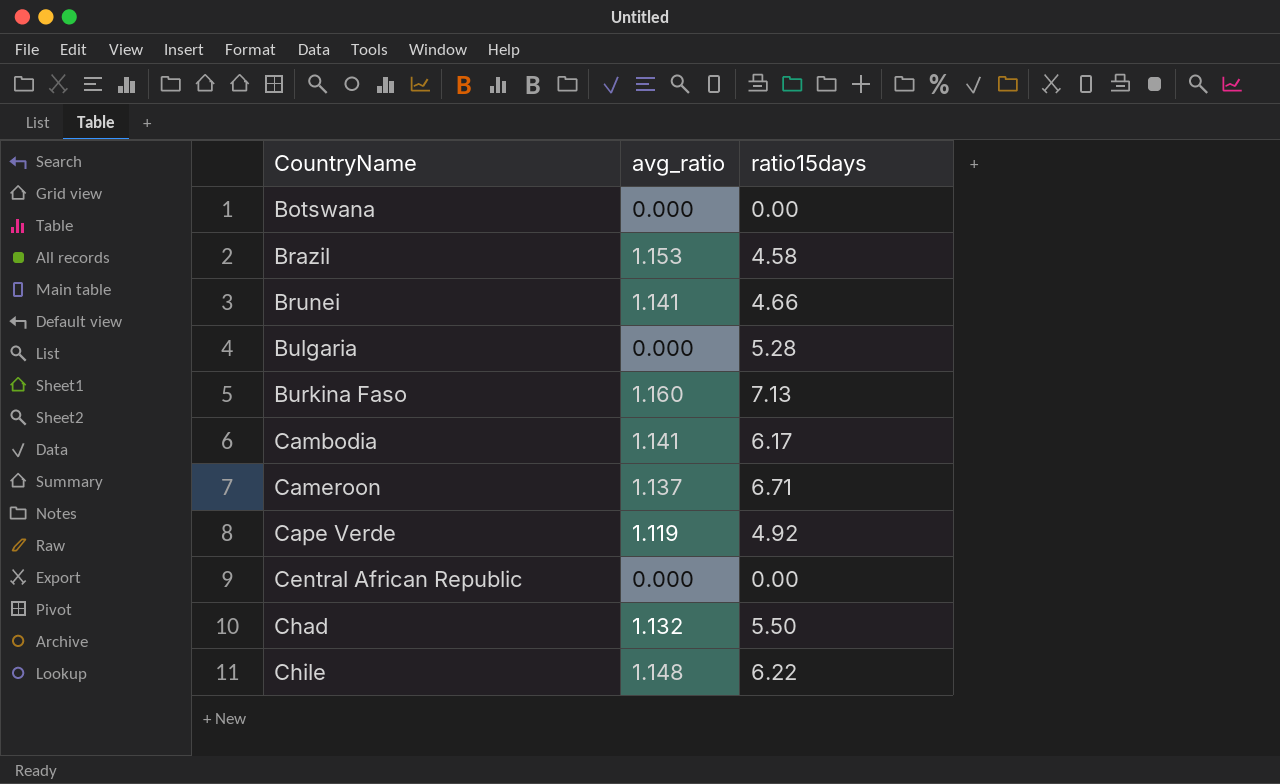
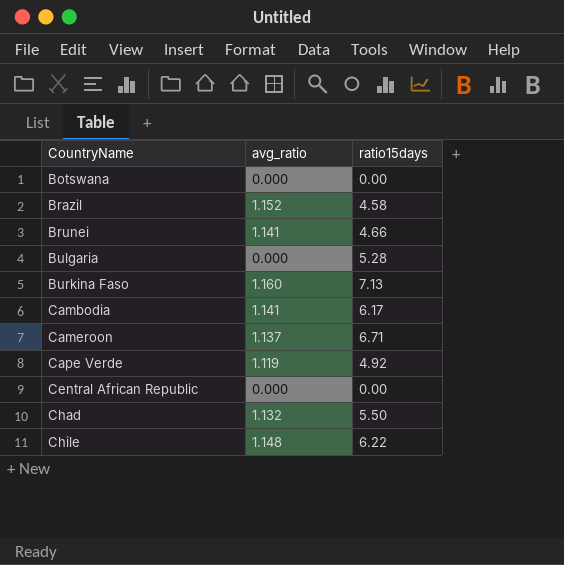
Brazil | avg_ratio: 1.153 -> 1.152

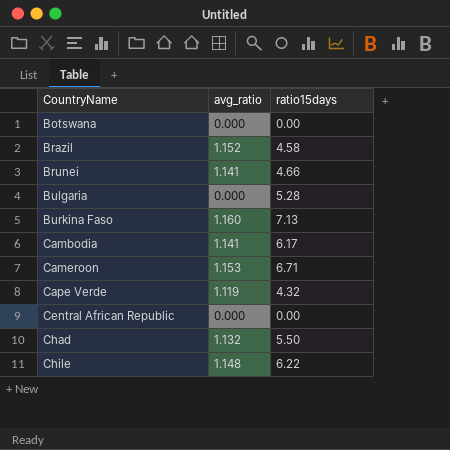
Cameroon | avg_ratio: 1.137 -> 1.153
Cape Verde | ratio15days: 4.92 -> 4.32

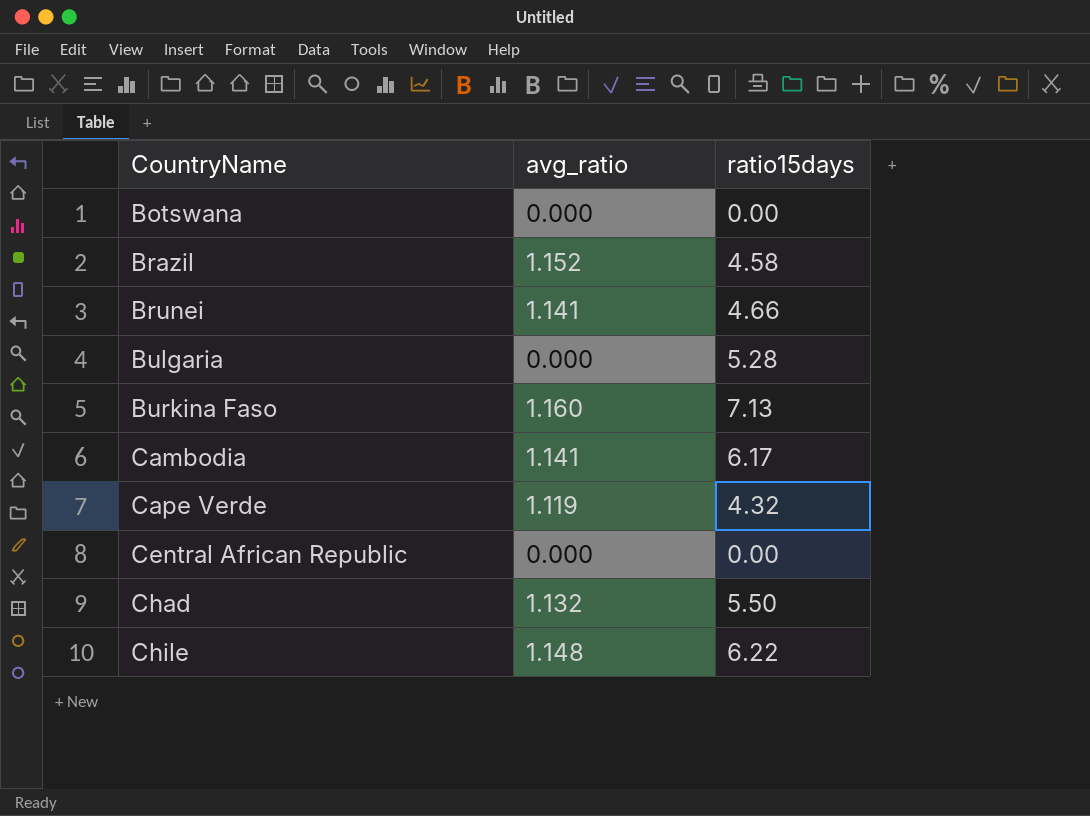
row Cameroon: 1.153 | 6.71 -> none

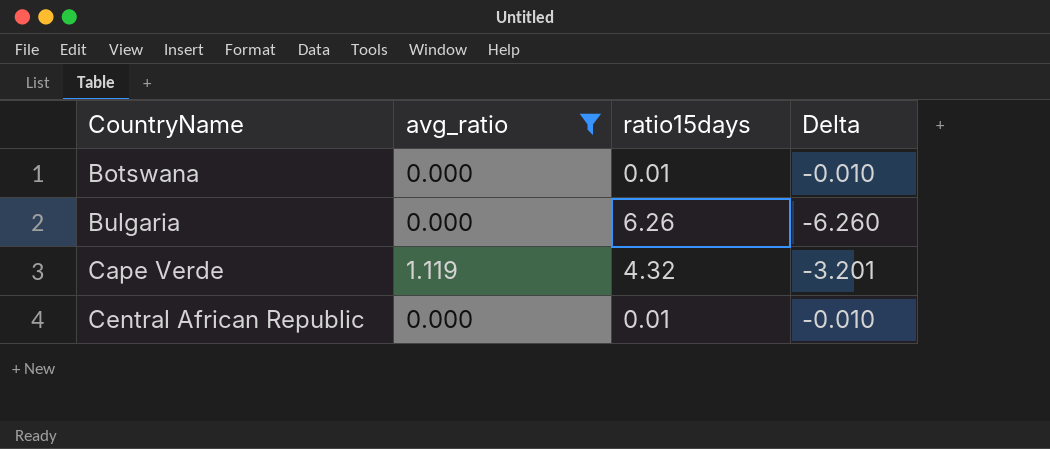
filter: none -> avg_ratio <= 1.119
column Delta | formula: none -> [avg_ratio] - [ratio15days]
Botswana | ratio15days: 0.00 -> 0.01
Bulgaria | ratio15days: 5.28 -> 6.26
Central African Republic | ratio15days: 0.00 -> 0.01

